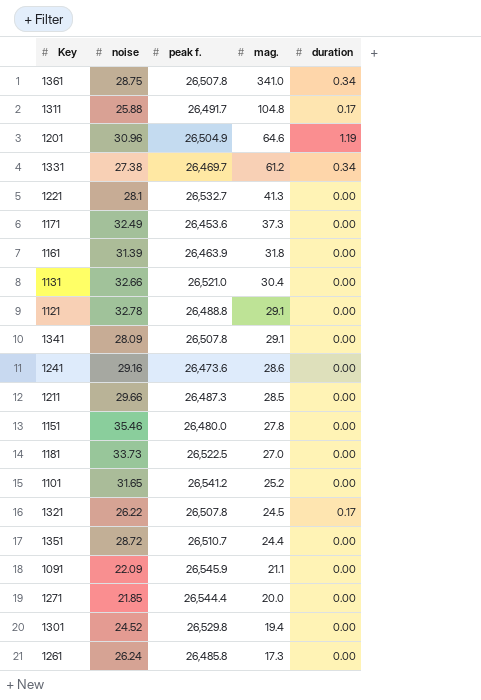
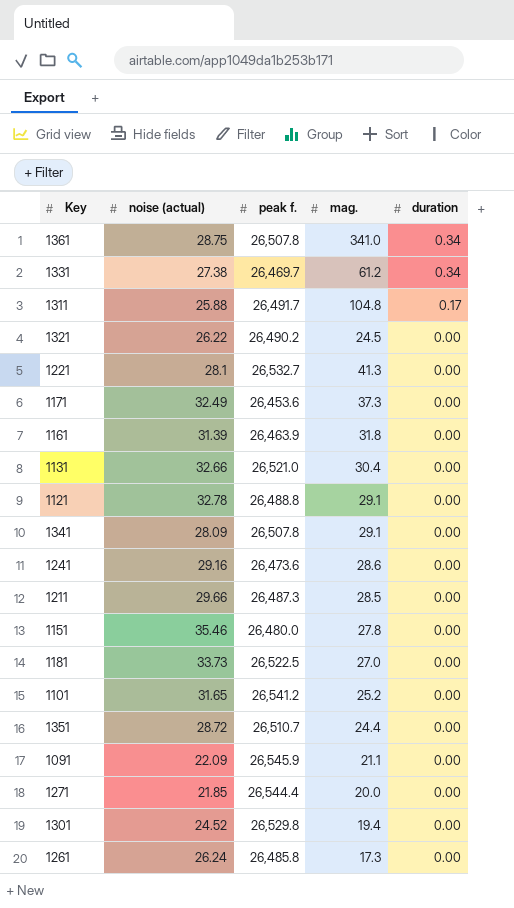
row order: mag. descending -> duration descending
column name: noise -> noise (actual)
row 1201: 30.96 | 26,504.9 | 64.6 | 1.19 -> none
1321 | peak f.: 26,507.8 -> 26,490.2
1321 | duration: 0.17 -> 0.00

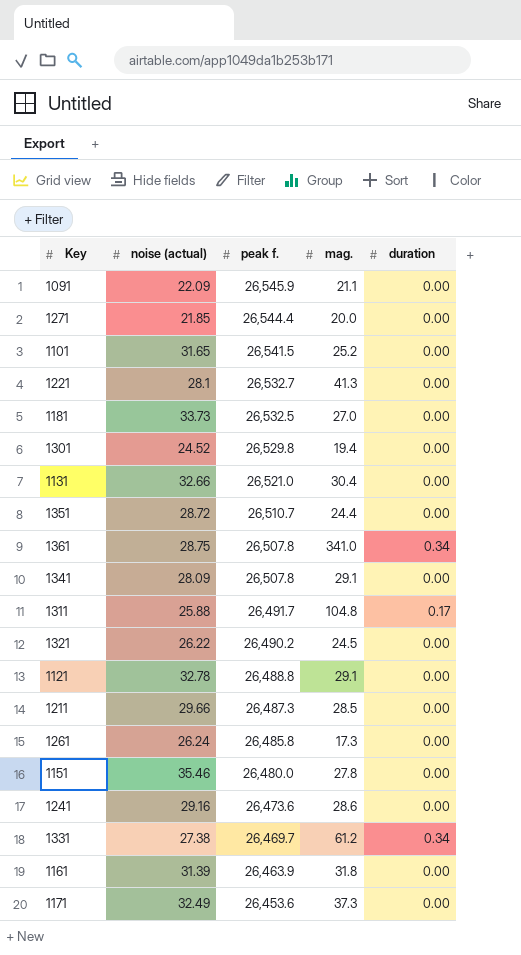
row order: duration descending -> peak f. descending
1101 | peak f.: 26,541.2 -> 26,541.5
1181 | peak f.: 26,522.5 -> 26,532.5

